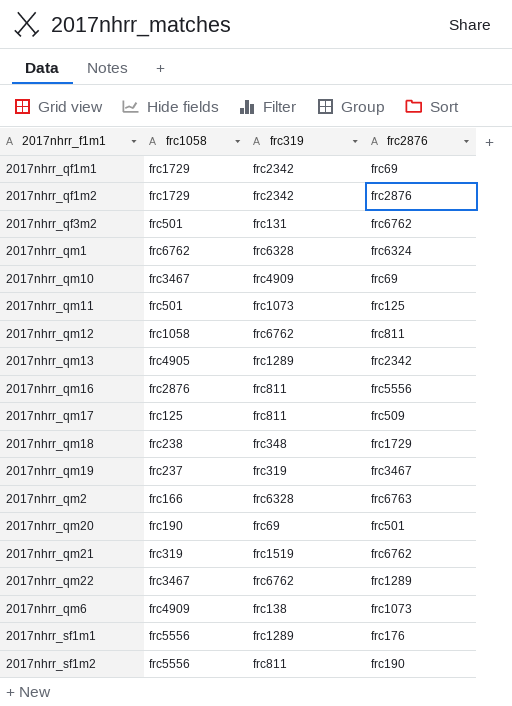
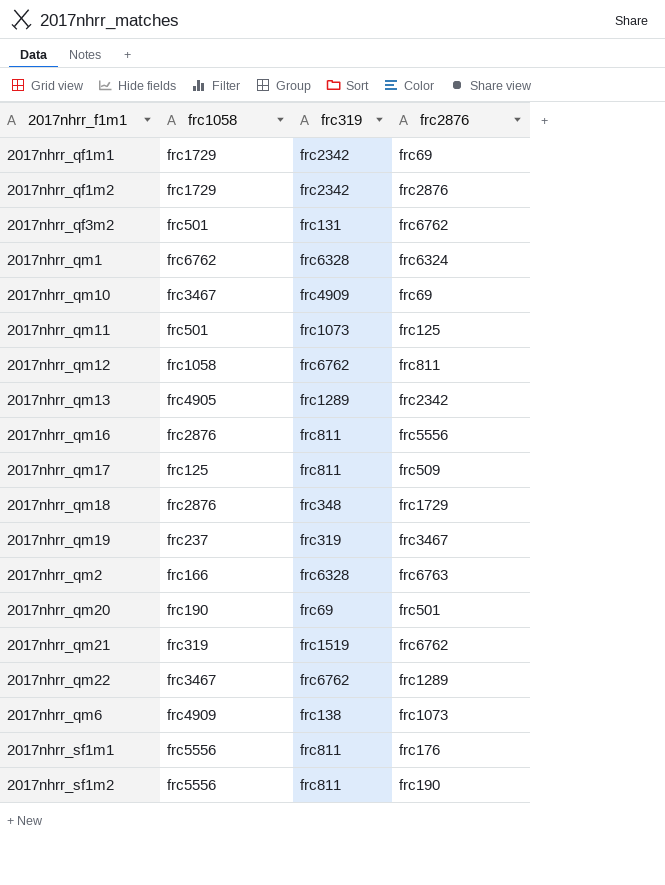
2017nhrr_qm18 | frc1058: frc238 -> frc2876
2017nhrr_sf1m1 | frc319: frc1289 -> frc811

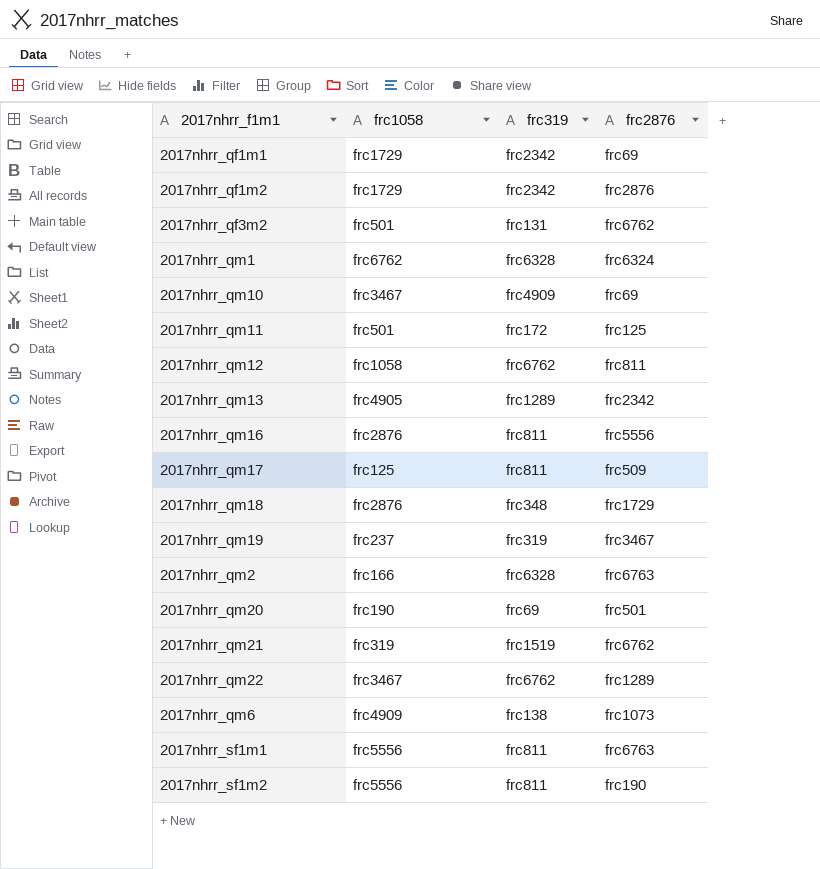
2017nhrr_qm11 | frc319: frc1073 -> frc172
2017nhrr_sf1m1 | frc2876: frc176 -> frc6763

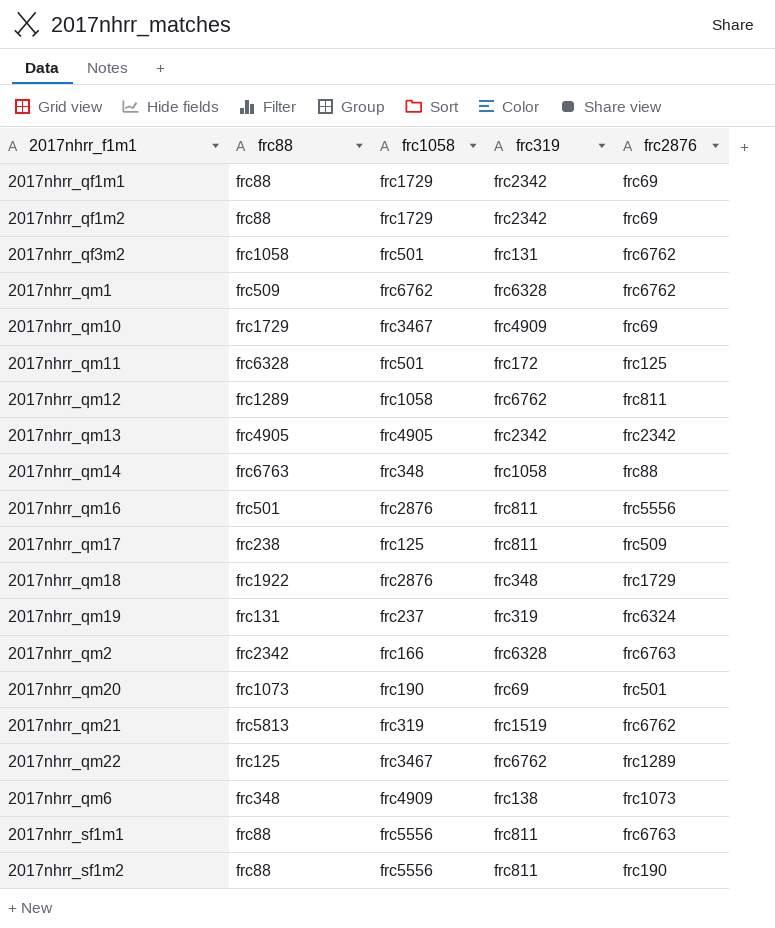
column frc88 | position: none -> 2
2017nhrr_qf1m2 | frc2876: frc2876 -> frc69
2017nhrr_qm1 | frc2876: frc6324 -> frc6762
2017nhrr_qm13 | frc319: frc1289 -> frc2342
row 2017nhrr_qm14: none -> frc6763 | frc348 | frc1058 | frc88
2017nhrr_qm19 | frc2876: frc3467 -> frc6324

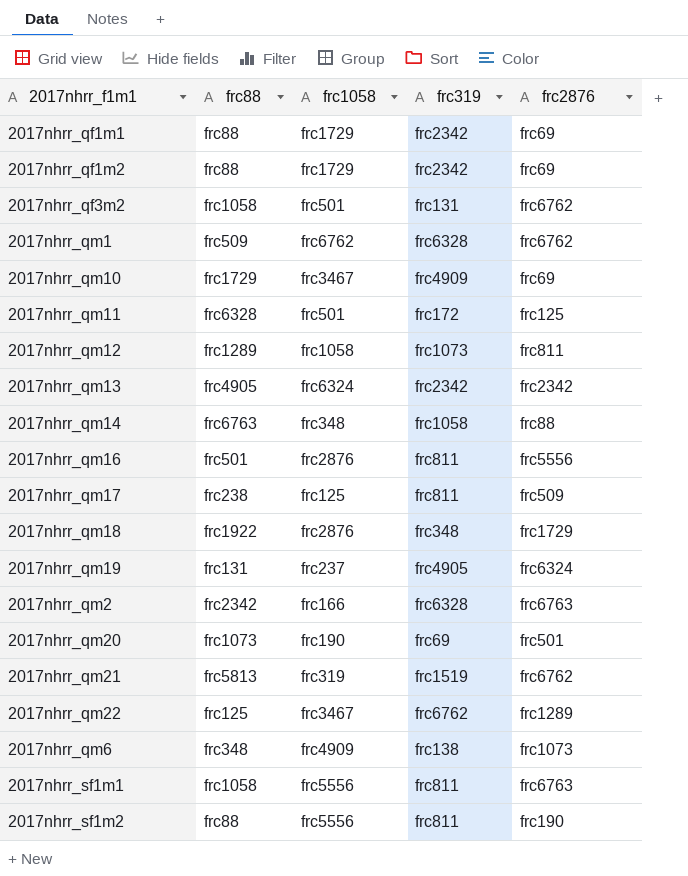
2017nhrr_qm12 | frc319: frc6762 -> frc1073
2017nhrr_qm13 | frc1058: frc4905 -> frc6324
2017nhrr_qm19 | frc319: frc319 -> frc4905
2017nhrr_sf1m1 | frc88: frc88 -> frc1058

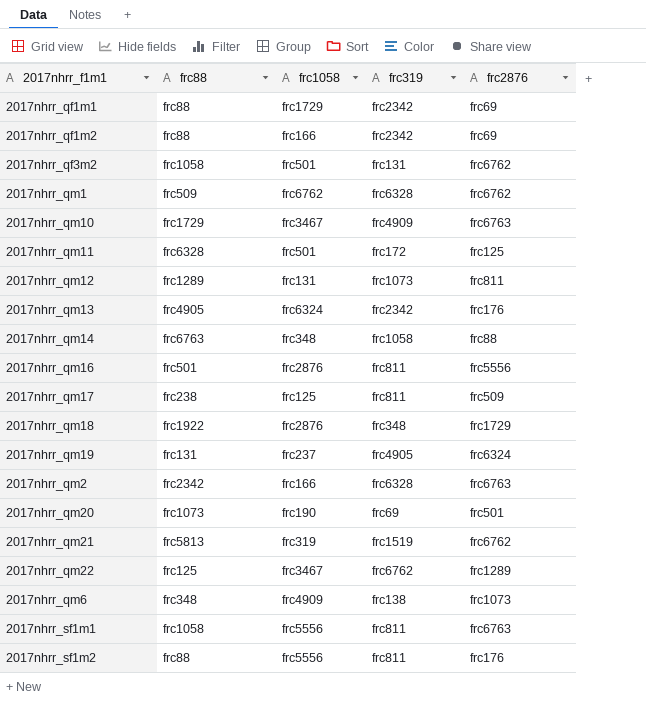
2017nhrr_qf1m2 | frc1058: frc1729 -> frc166
2017nhrr_qm10 | frc2876: frc69 -> frc6763
2017nhrr_qm12 | frc1058: frc1058 -> frc131
2017nhrr_qm13 | frc2876: frc2342 -> frc176
2017nhrr_sf1m2 | frc2876: frc190 -> frc176

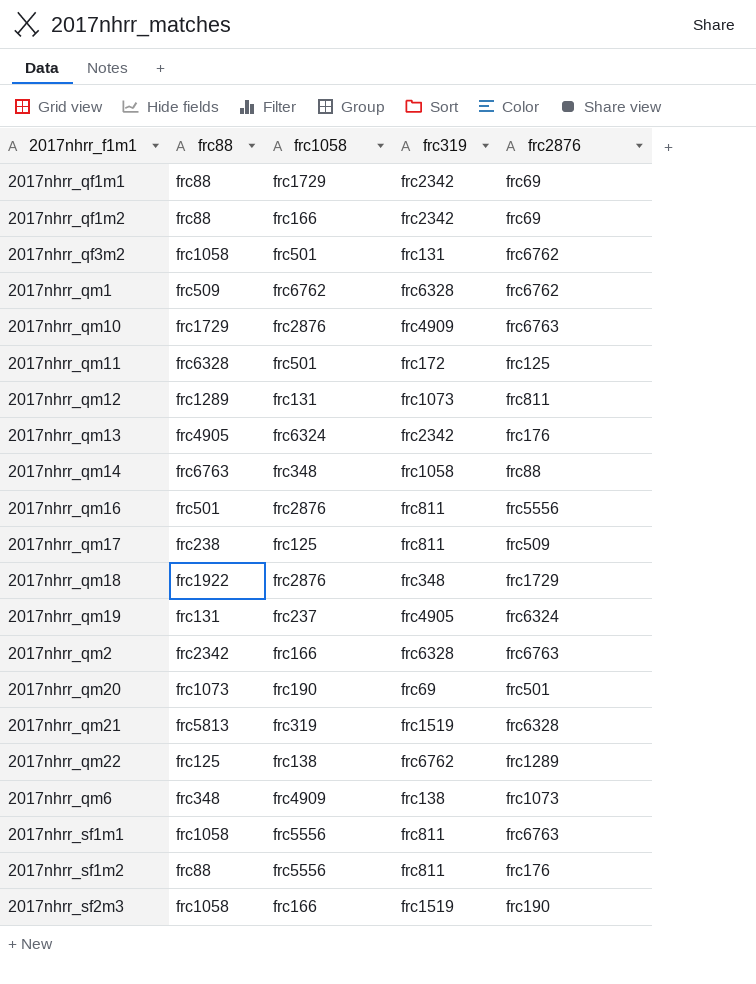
2017nhrr_qm10 | frc1058: frc3467 -> frc2876
2017nhrr_qm21 | frc2876: frc6762 -> frc6328
2017nhrr_qm22 | frc1058: frc3467 -> frc138
row 2017nhrr_sf2m3: none -> frc1058 | frc166 | frc1519 | frc190

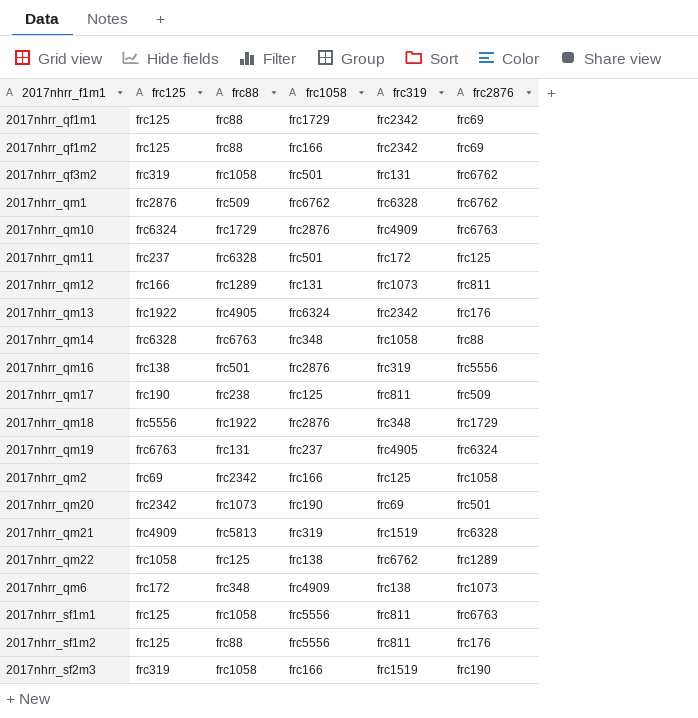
column frc125 | position: none -> 2
2017nhrr_qm16 | frc319: frc811 -> frc319
2017nhrr_qm2 | frc319: frc6328 -> frc125
2017nhrr_qm2 | frc2876: frc6763 -> frc1058

